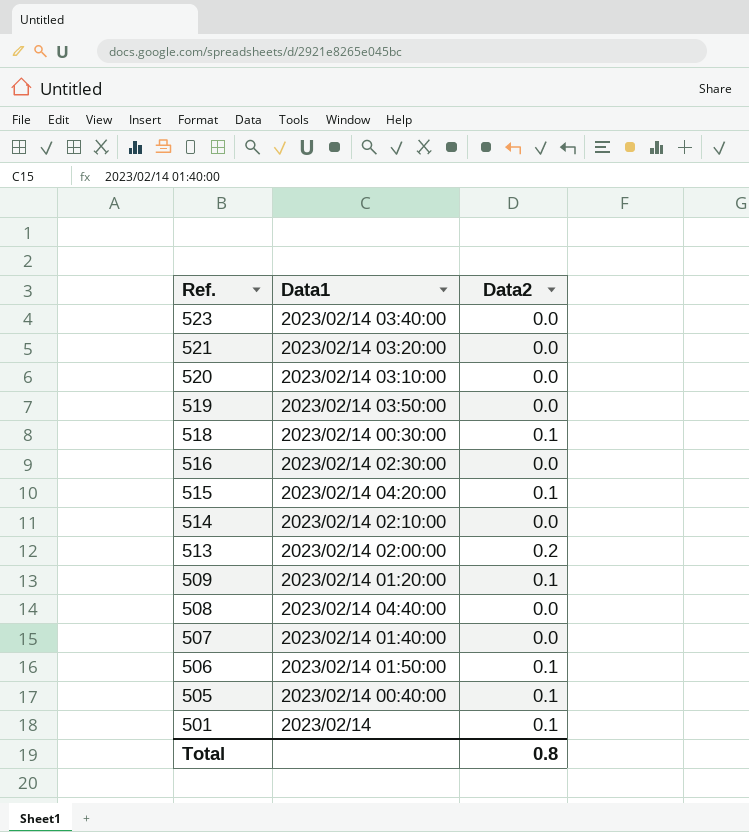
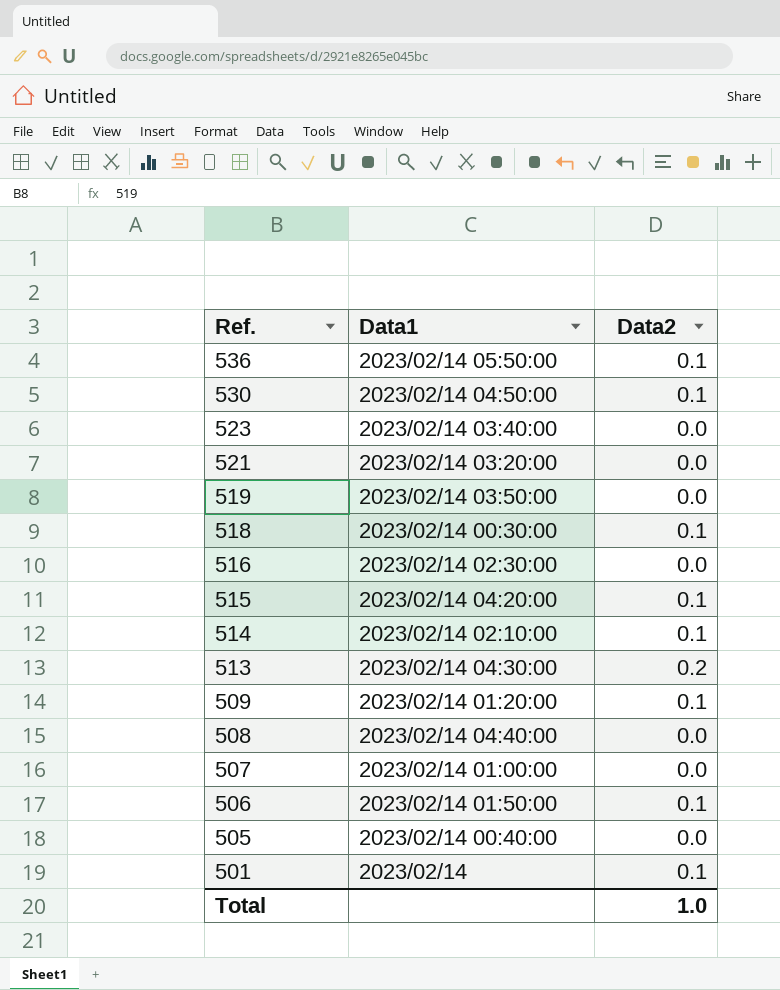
row 520: 2023/02/14 03:10:00 | 0.0 -> none
row 536: none -> 2023/02/14 05:50:00 | 0.1
row 530: none -> 2023/02/14 04:50:00 | 0.1
514 | Data2: 0.0 -> 0.1
513 | Data1: 2023/02/14 02:00:00 -> 2023/02/14 04:30:00
507 | Data1: 2023/02/14 01:40:00 -> 2023/02/14 01:00:00
505 | Data2: 0.1 -> 0.0
Total | Data2: 0.8 -> 1.0

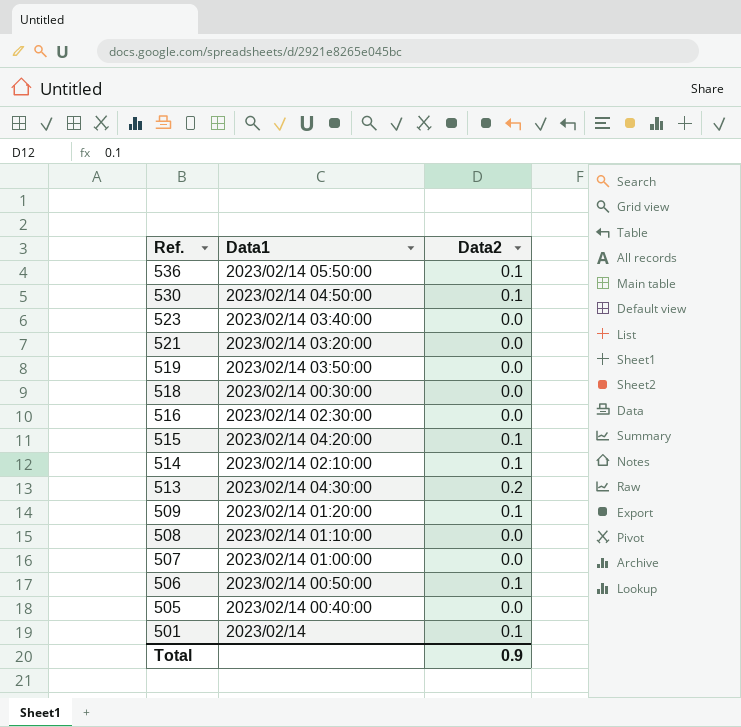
518 | Data2: 0.1 -> 0.0
508 | Data1: 2023/02/14 04:40:00 -> 2023/02/14 01:10:00
506 | Data1: 2023/02/14 01:50:00 -> 2023/02/14 00:50:00
Total | Data2: 1.0 -> 0.9

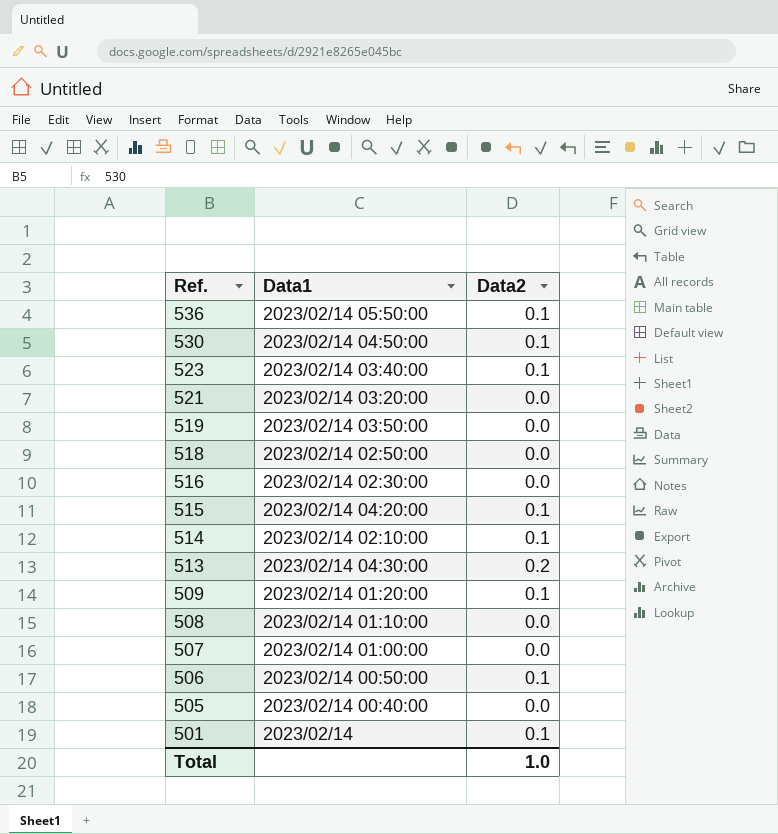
523 | Data2: 0.0 -> 0.1
518 | Data1: 2023/02/14 00:30:00 -> 2023/02/14 02:50:00
Total | Data2: 0.9 -> 1.0

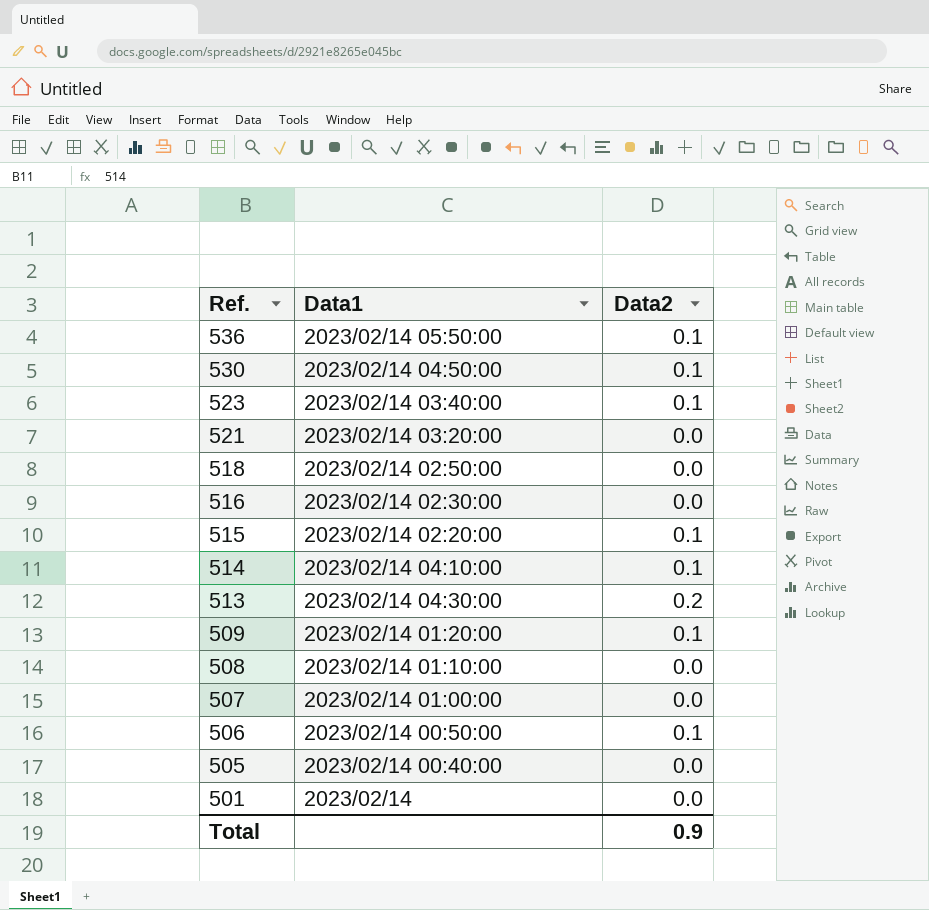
row 519: 2023/02/14 03:50:00 | 0.0 -> none
515 | Data1: 2023/02/14 04:20:00 -> 2023/02/14 02:20:00
514 | Data1: 2023/02/14 02:10:00 -> 2023/02/14 04:10:00
501 | Data2: 0.1 -> 0.0
Total | Data2: 1.0 -> 0.9

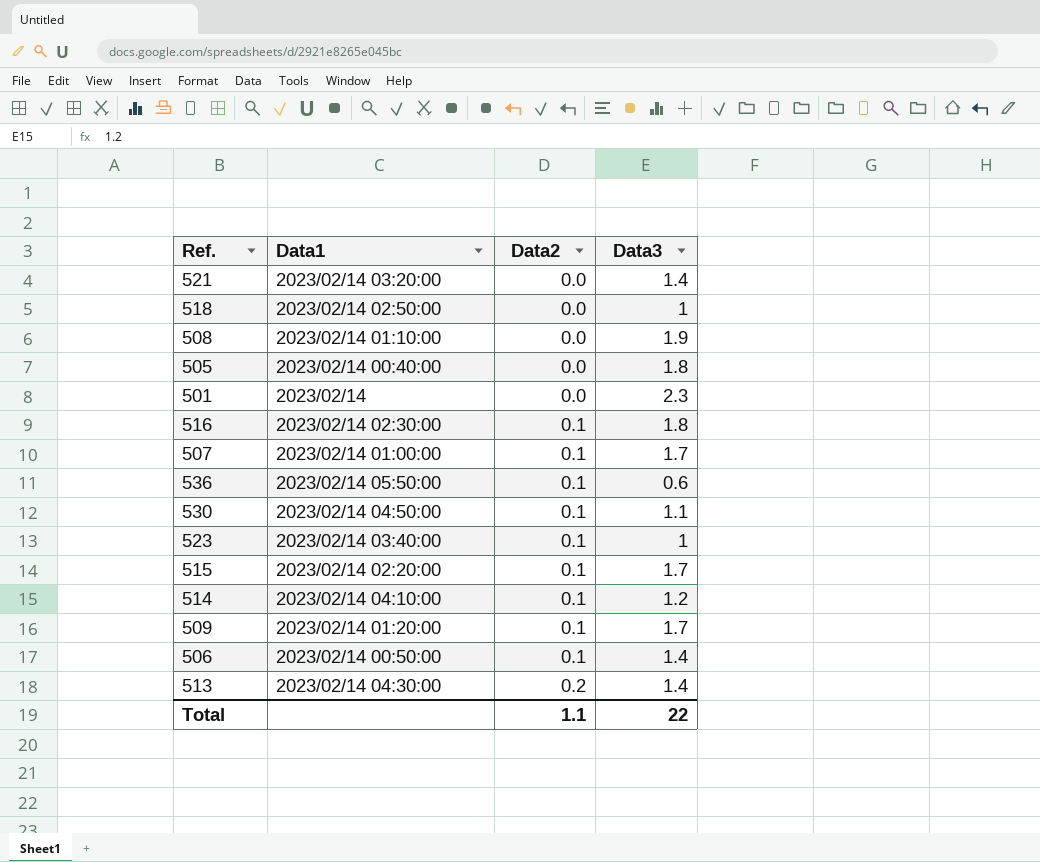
row order: Ref. descending -> Data2 ascending
column Data3 | position: none -> 4
516 | Data2: 0.0 -> 0.1
507 | Data2: 0.0 -> 0.1
Total | Data2: 0.9 -> 1.1

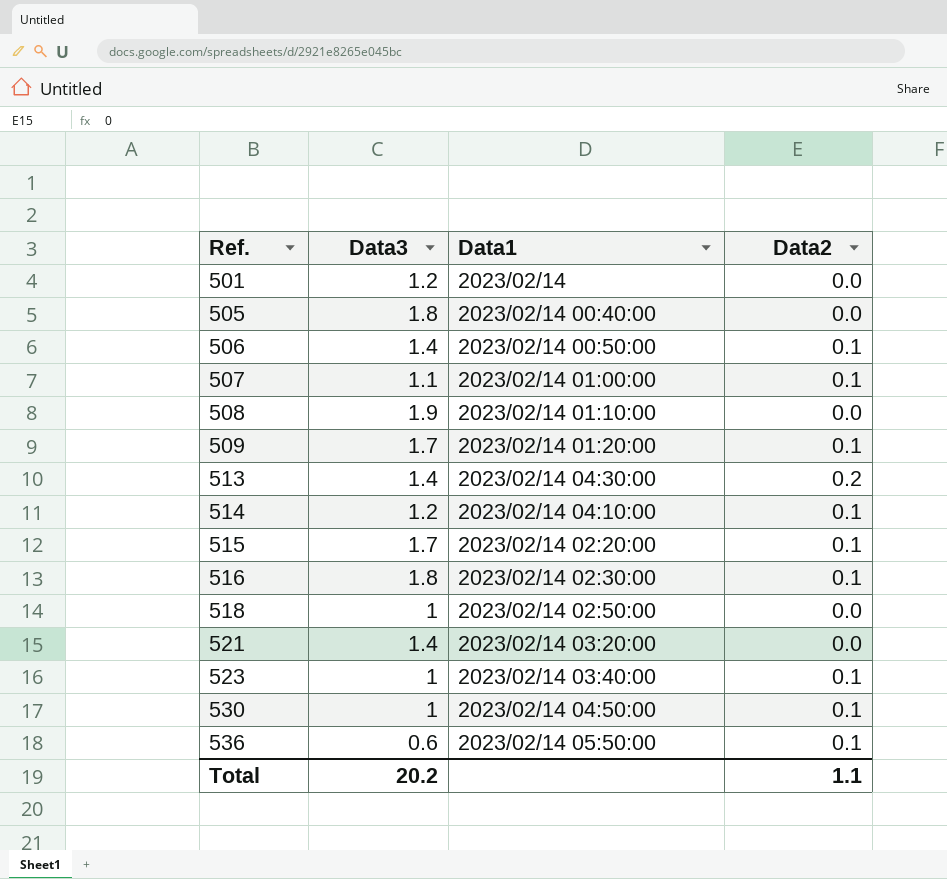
row order: Data2 ascending -> Ref. ascending
column Data3 | position: 4 -> 2
501 | Data3: 2.3 -> 1.2
507 | Data3: 1.7 -> 1.1
530 | Data3: 1.1 -> 1
Total | Data3: 22 -> 20.2

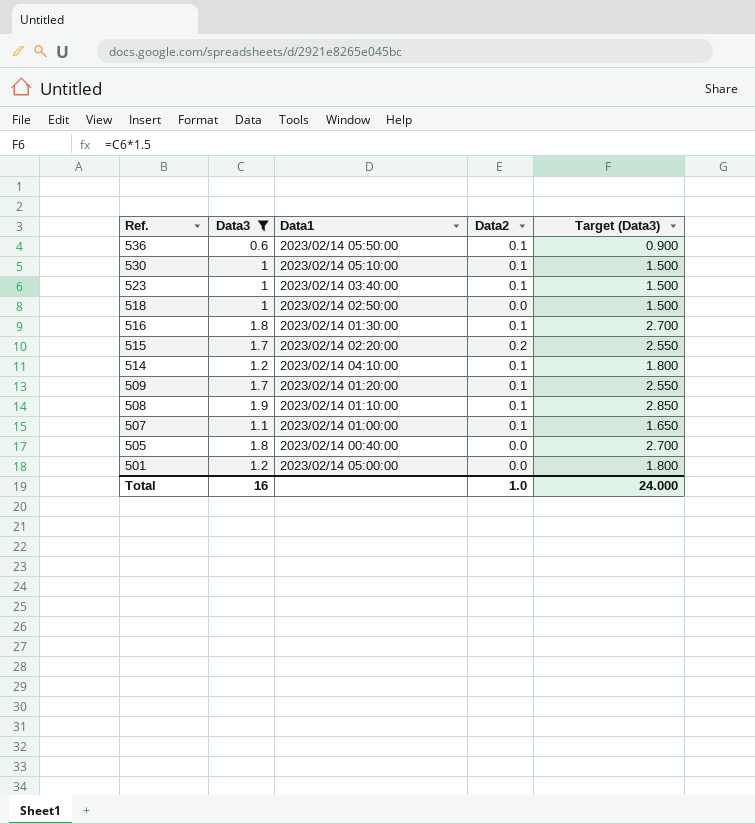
filter: none -> Data3 != 1.4
row order: Ref. ascending -> Ref. descending
column Target (Data3) | formula: none -> [Data3] * 1.5
530 | Data1: 2023/02/14 04:50:00 -> 2023/02/14 05:10:00
516 | Data1: 2023/02/14 02:30:00 -> 2023/02/14 01:30:00
515 | Data2: 0.1 -> 0.2
508 | Data2: 0.0 -> 0.1
501 | Data1: 2023/02/14 -> 2023/02/14 05:00:00
Total | Data3: 20.2 -> 16
Total | Data2: 1.1 -> 1.0

